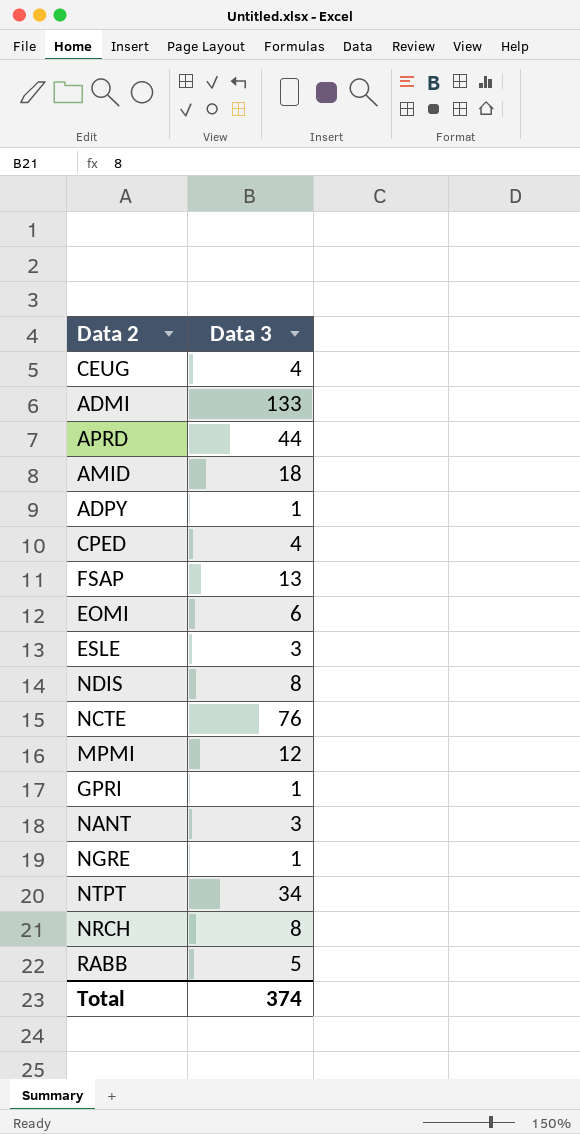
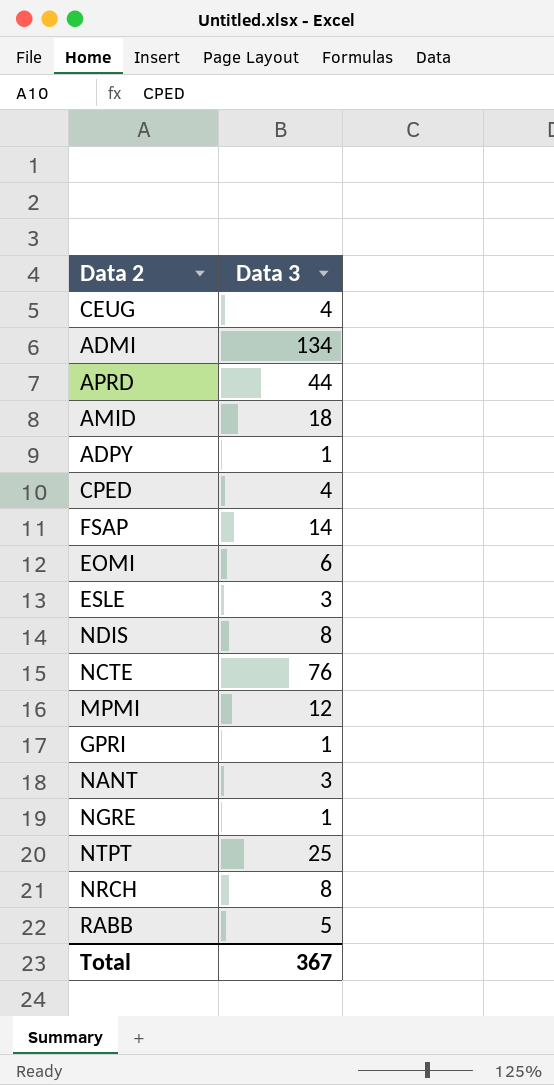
ADMI | Data 3: 133 -> 134
FSAP | Data 3: 13 -> 14
NTPT | Data 3: 34 -> 25
Total | Data 3: 374 -> 367

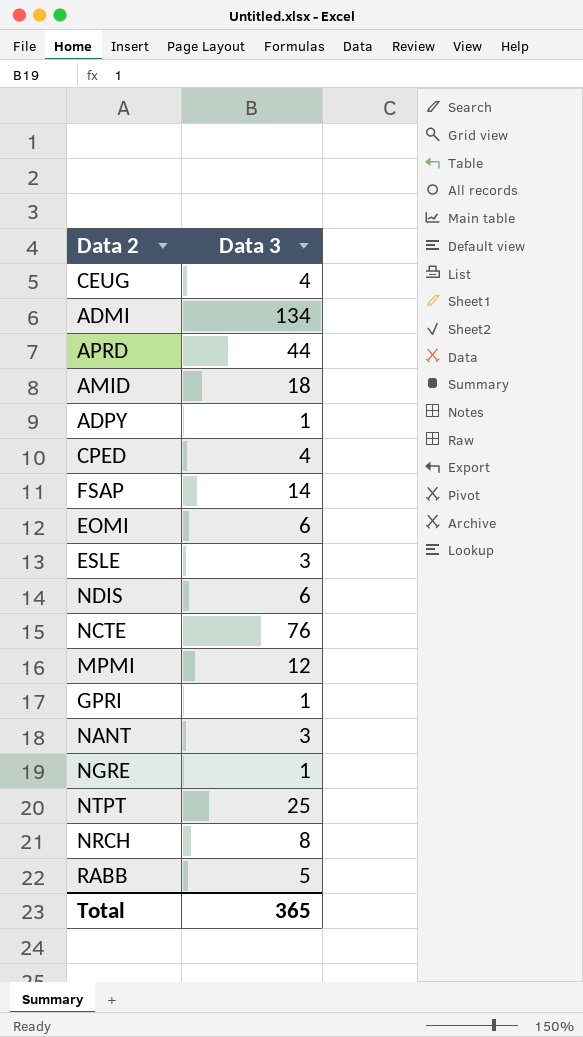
NDIS | Data 3: 8 -> 6
Total | Data 3: 367 -> 365

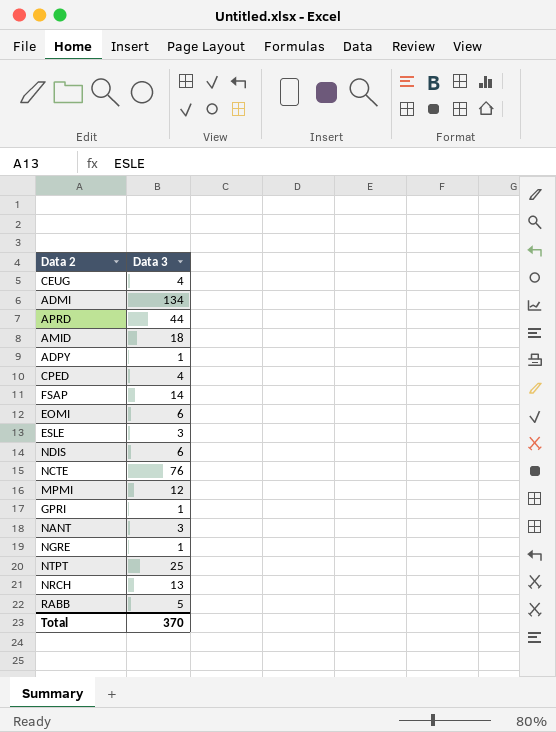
NRCH | Data 3: 8 -> 13
Total | Data 3: 365 -> 370

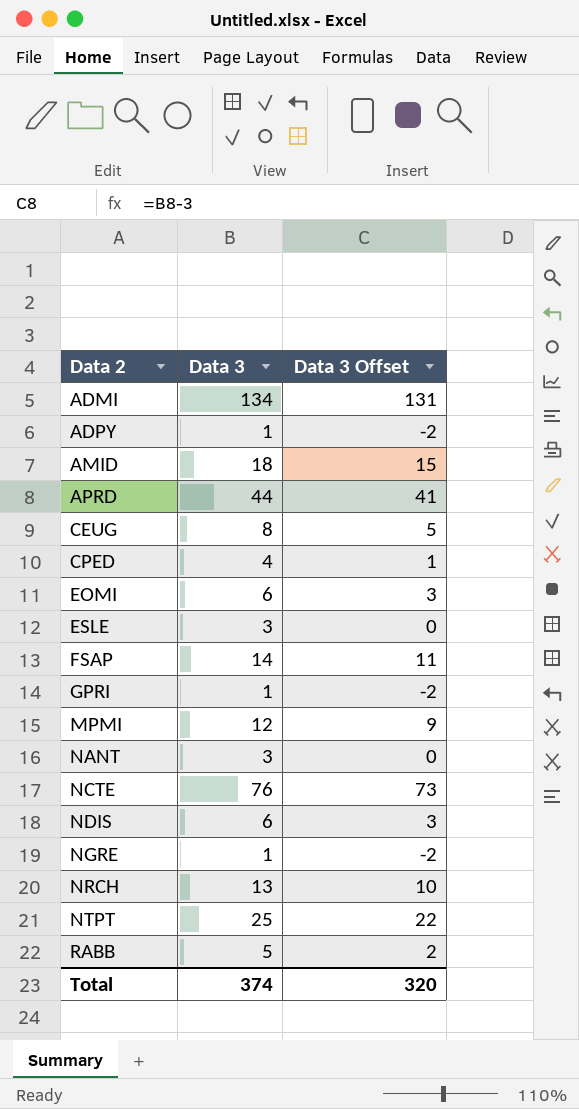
row order: none -> Data 2 ascending
column Data 3 Offset | formula: none -> [Data 3] - 3
CEUG | Data 3: 4 -> 8
Total | Data 3: 370 -> 374

